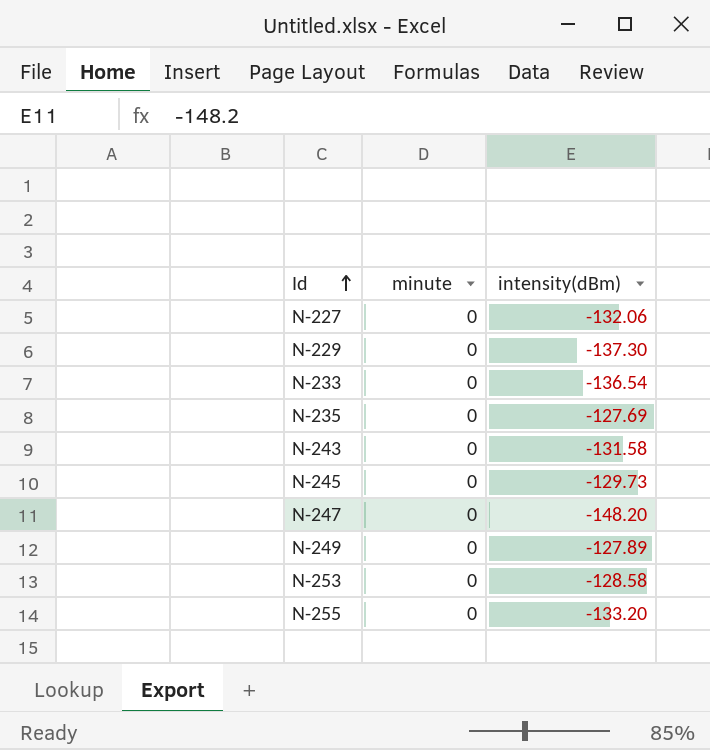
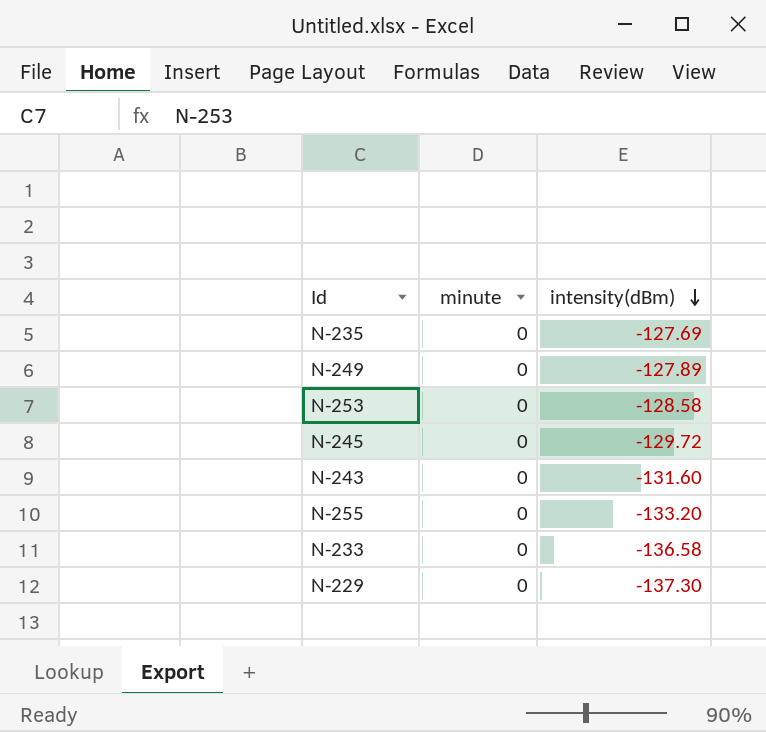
row order: Id ascending -> intensity(dBm) descending
row N-227: 0 | -132.06 -> none
row N-247: 0 | -148.20 -> none
N-245 | intensity(dBm): -129.73 -> -129.72
N-243 | intensity(dBm): -131.58 -> -131.60
N-233 | intensity(dBm): -136.54 -> -136.58

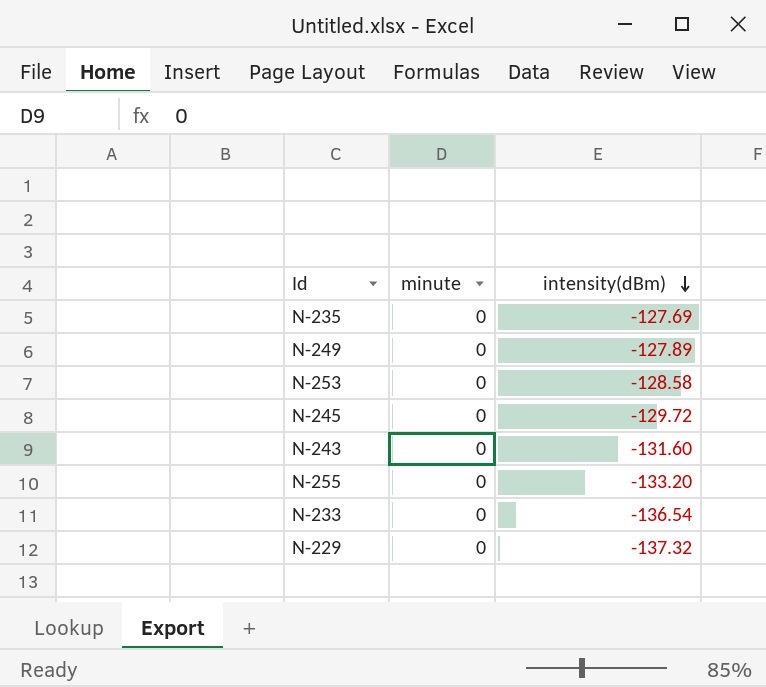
N-233 | intensity(dBm): -136.58 -> -136.54
N-229 | intensity(dBm): -137.30 -> -137.32

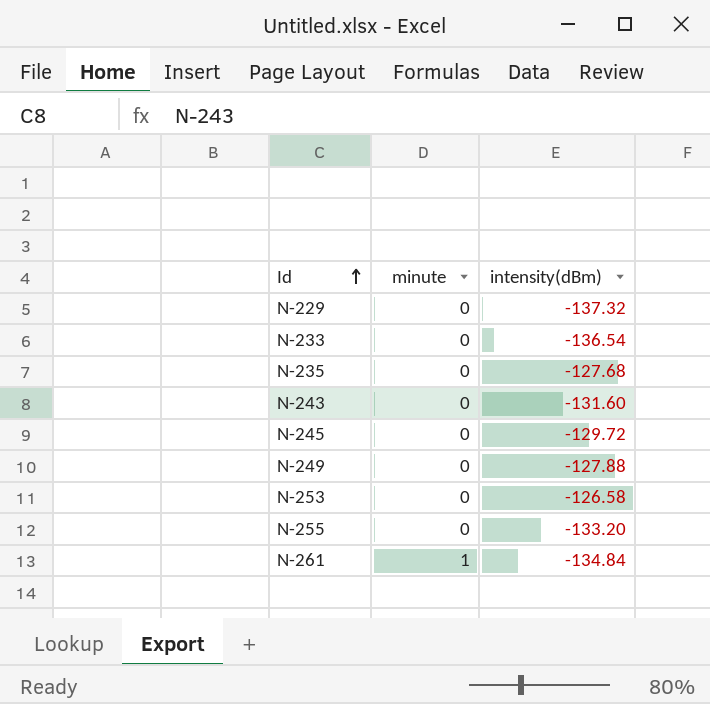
row order: intensity(dBm) descending -> Id ascending
N-235 | intensity(dBm): -127.69 -> -127.68
N-249 | intensity(dBm): -127.89 -> -127.88
N-253 | intensity(dBm): -128.58 -> -126.58
row N-261: none -> 1 | -134.84

